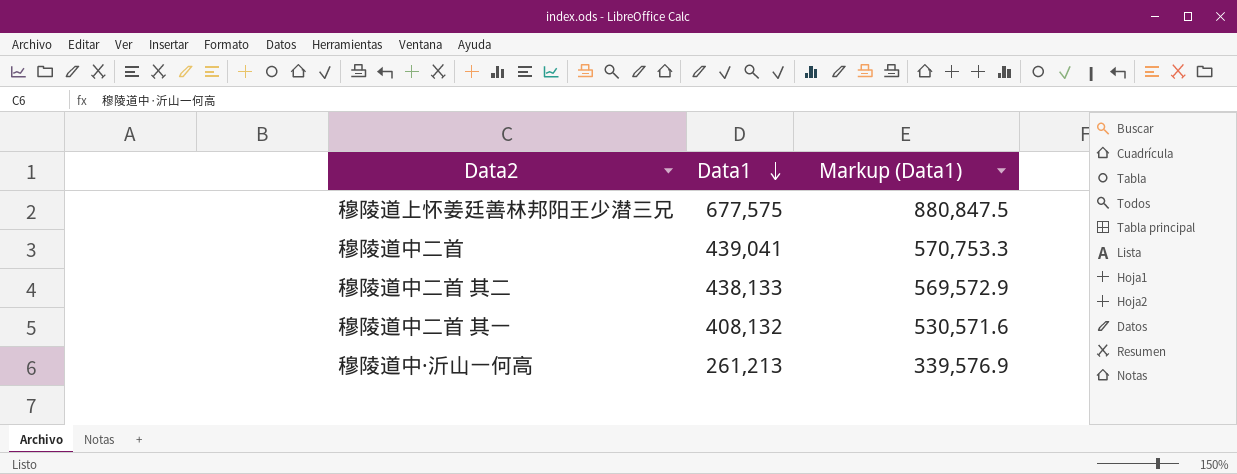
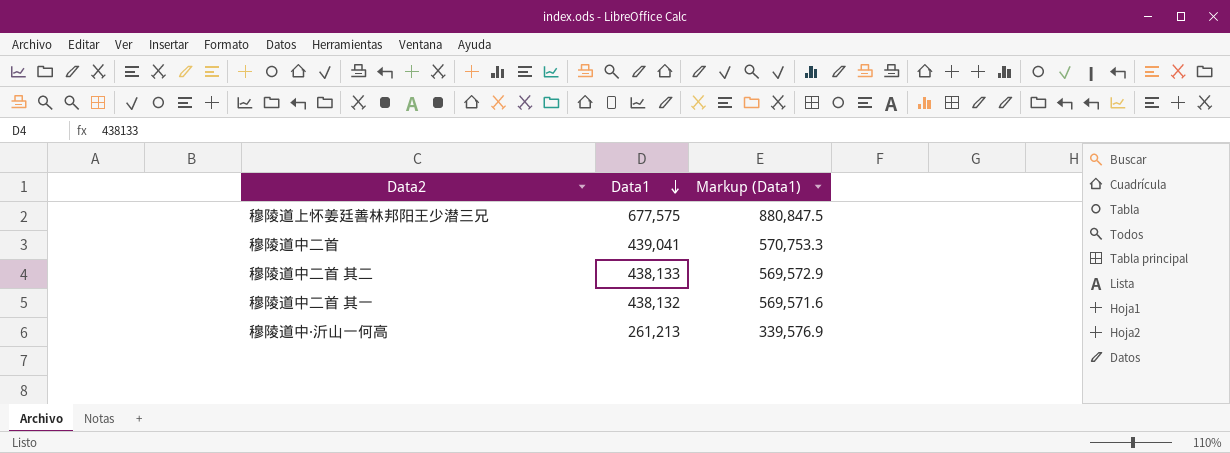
穆陵道中二首 其一 | Data1: 408,132 -> 438,132
穆陵道中二首 其一 | Markup (Data1): 530,571.6 -> 569,571.6

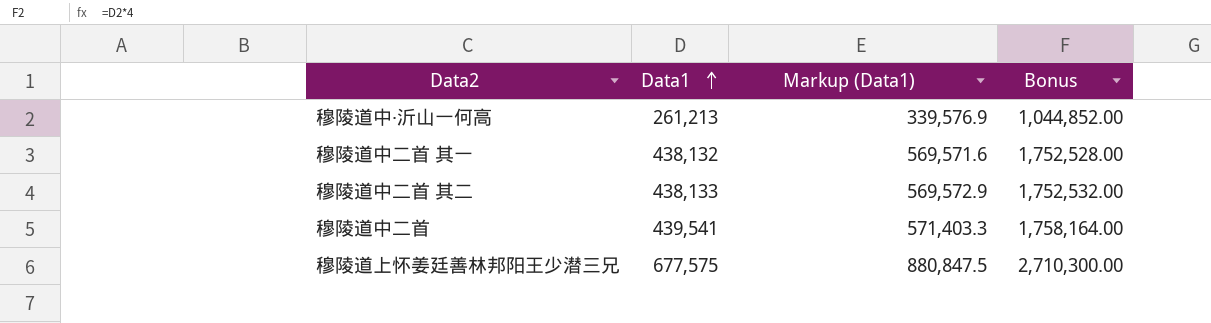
row order: Data1 descending -> Data1 ascending
column Bonus | formula: none -> [Data1] * 4
穆陵道中二首 | Data1: 439,041 -> 439,541
穆陵道中二首 | Markup (Data1): 570,753.3 -> 571,403.3

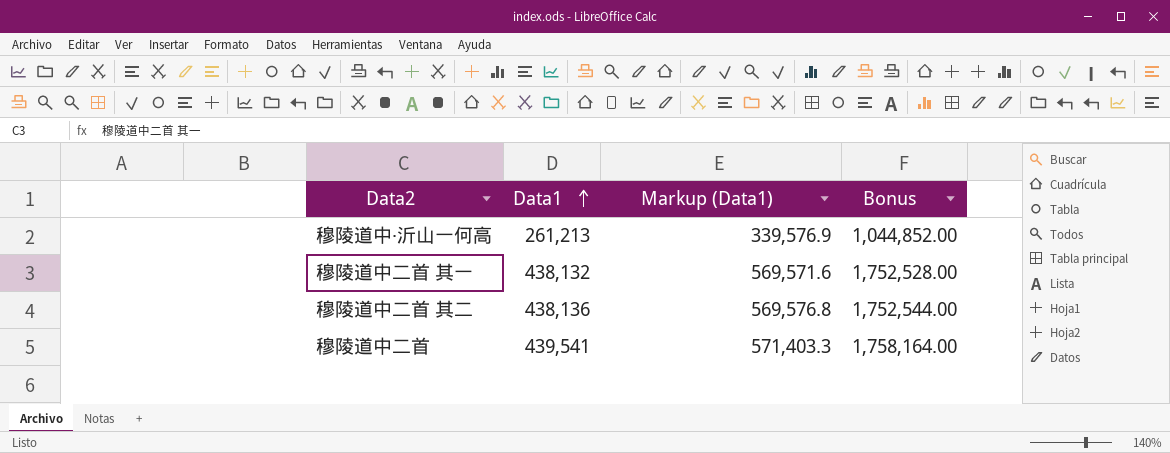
row 穆陵道上怀姜廷善林邦阳王少潜三兄: 677,575 | 880,847.5 | 2,710,300.00 -> none
穆陵道中二首 其二 | Data1: 438,133 -> 438,136
穆陵道中二首 其二 | Markup (Data1): 569,572.9 -> 569,576.8
穆陵道中二首 其二 | Bonus: 1,752,532.00 -> 1,752,544.00

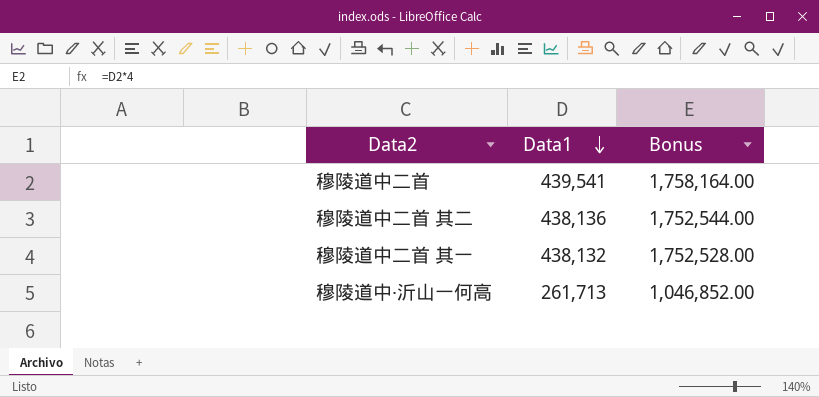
row order: Data1 ascending -> Data1 descending
column Markup (Data1) | formula: [Data1] * 1.3 -> none
穆陵道中·沂山一何高 | Data1: 261,213 -> 261,713
穆陵道中·沂山一何高 | Bonus: 1,044,852.00 -> 1,046,852.00

